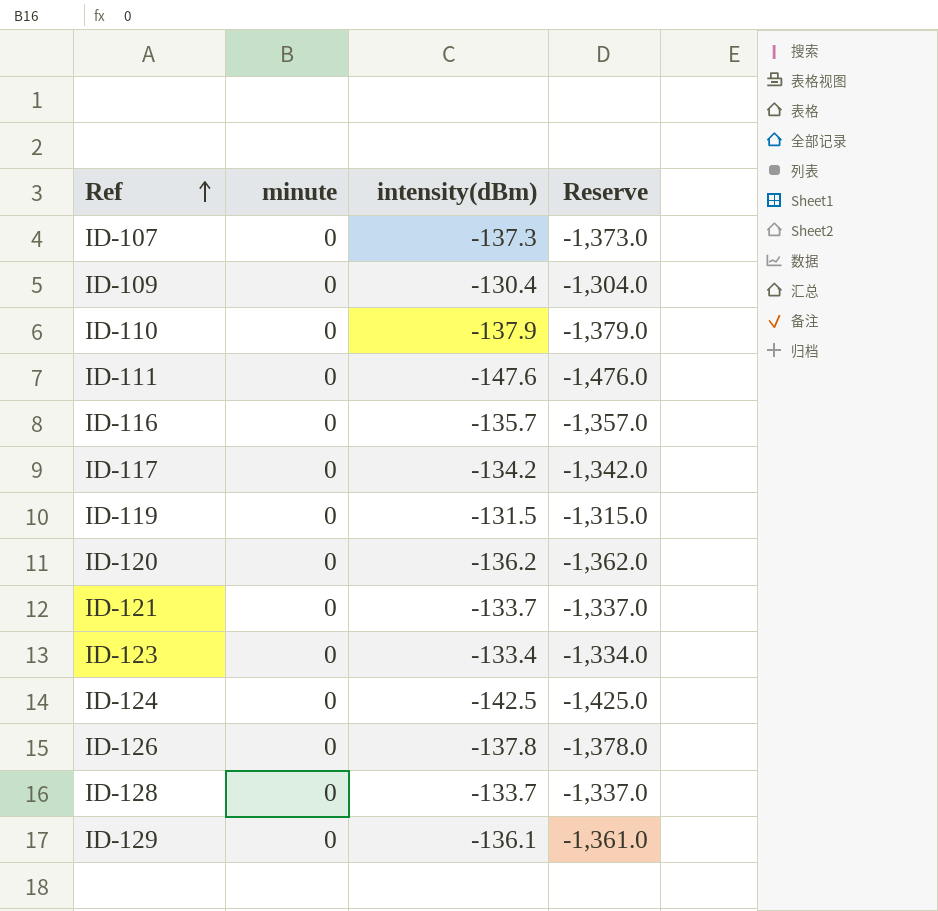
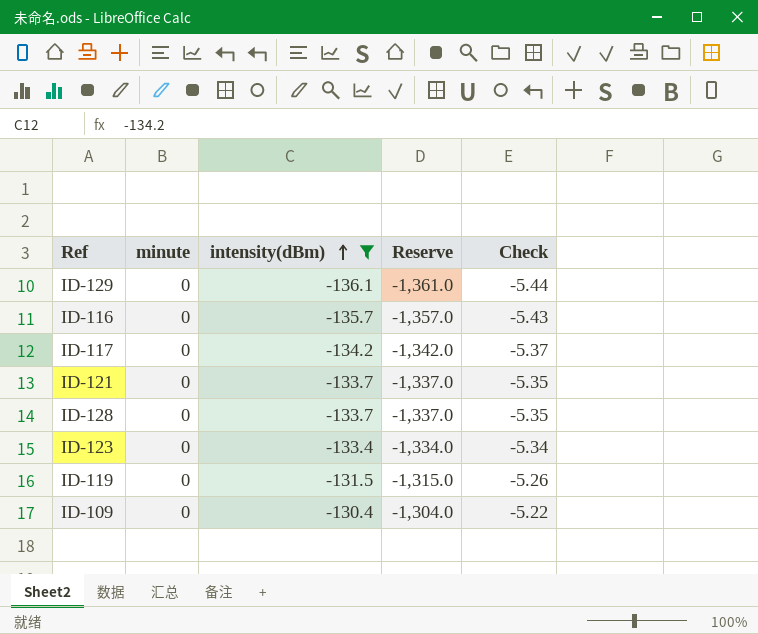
filter: none -> intensity(dBm) >= -136.1
row order: Ref ascending -> intensity(dBm) ascending
column Check | formula: none -> [intensity(dBm)] * 0.04

